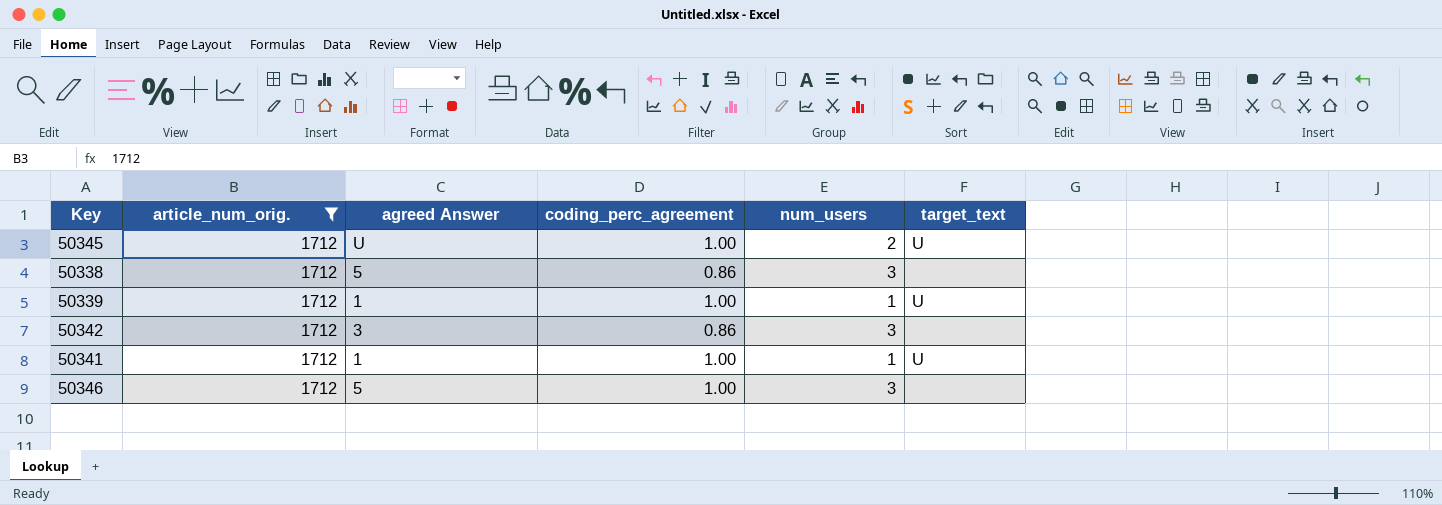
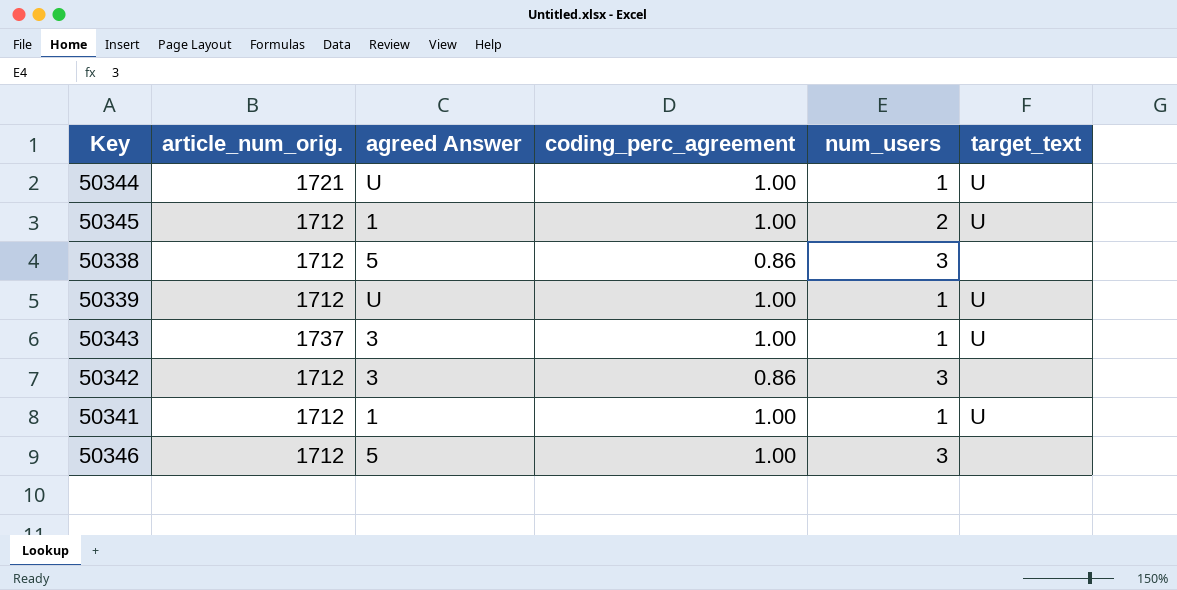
filter: article_num_orig. = 1712 -> none
50345 | agreed Answer: U -> 1
50339 | agreed Answer: 1 -> U

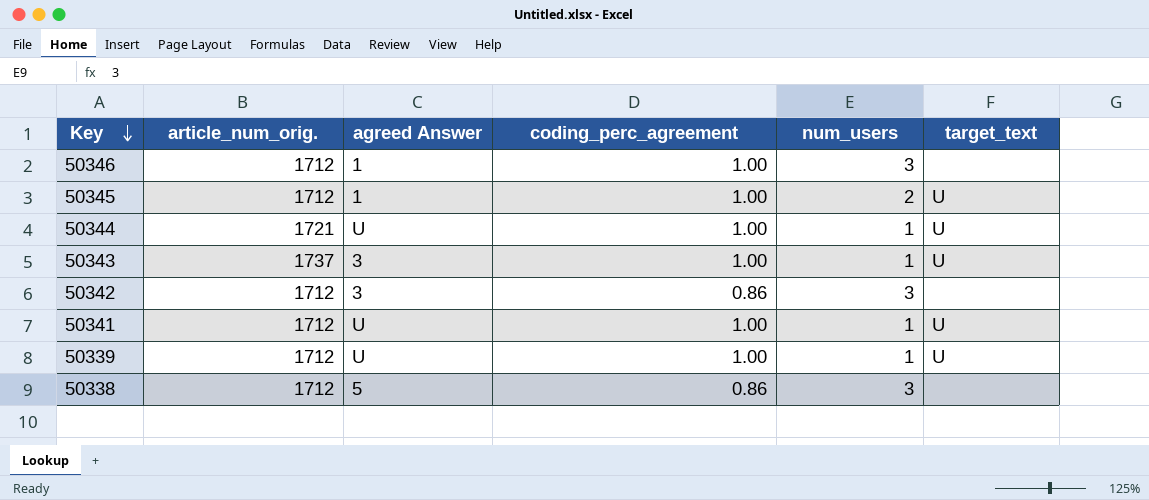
row order: none -> Key descending
50346 | agreed Answer: 5 -> 1
50341 | agreed Answer: 1 -> U

